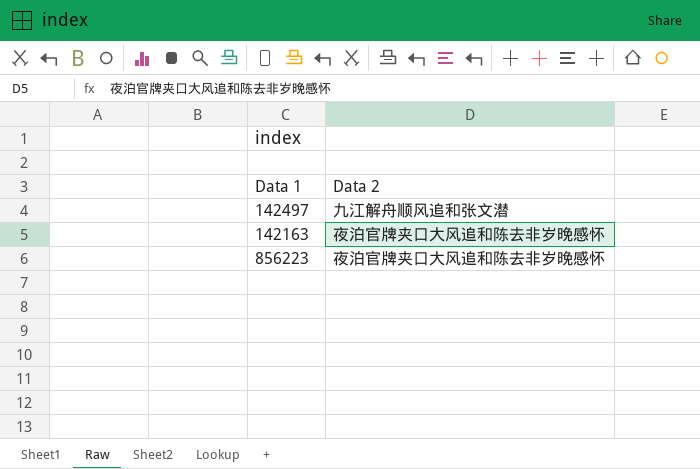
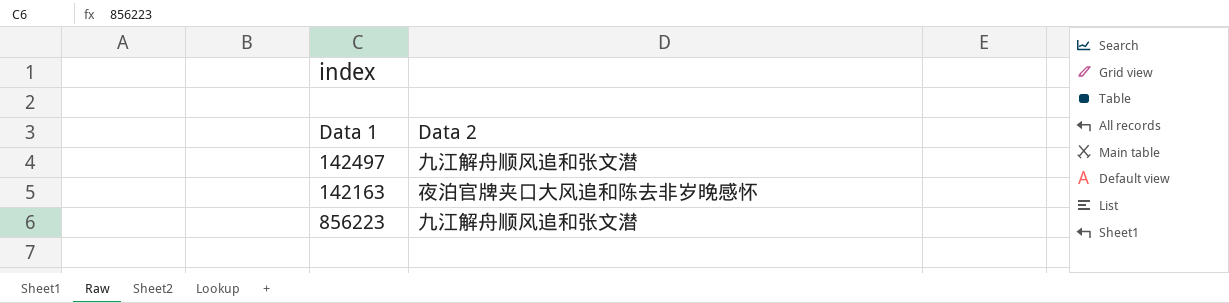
856223 | Data 2: 夜泊官牌夹口大风追和陈去非岁晚感怀 -> 九江解舟顺风追和张文潜

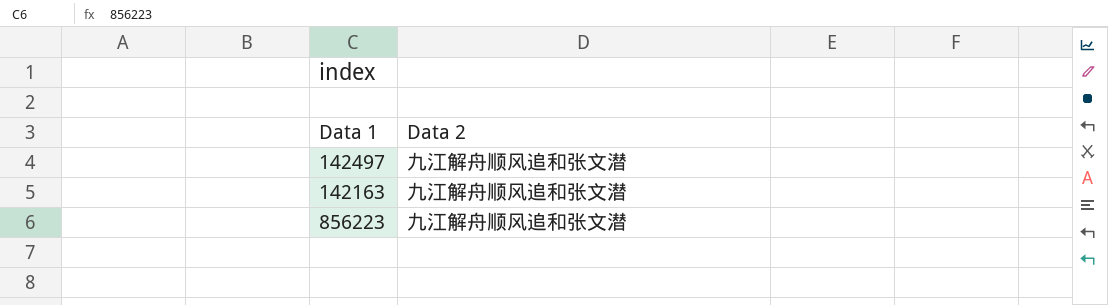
142163 | Data 2: 夜泊官牌夹口大风追和陈去非岁晚感怀 -> 九江解舟顺风追和张文潜

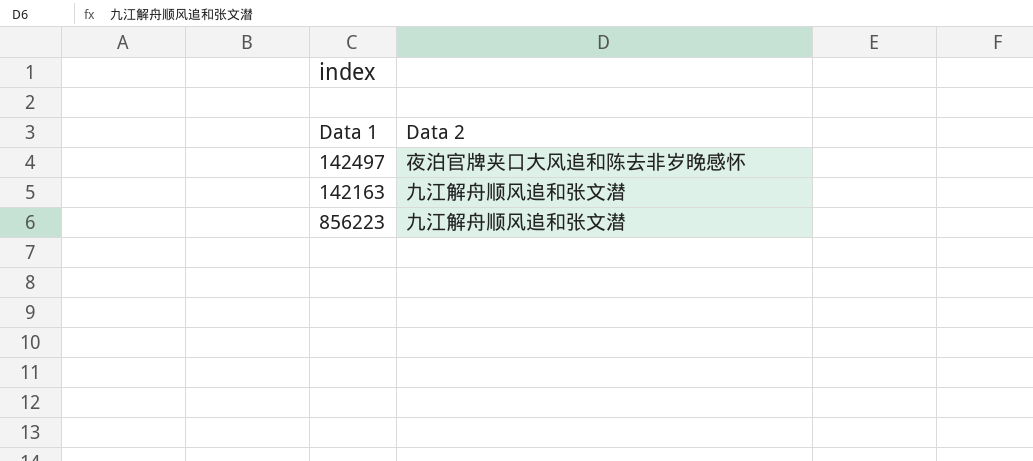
142497 | Data 2: 九江解舟顺风追和张文潜 -> 夜泊官牌夹口大风追和陈去非岁晚感怀

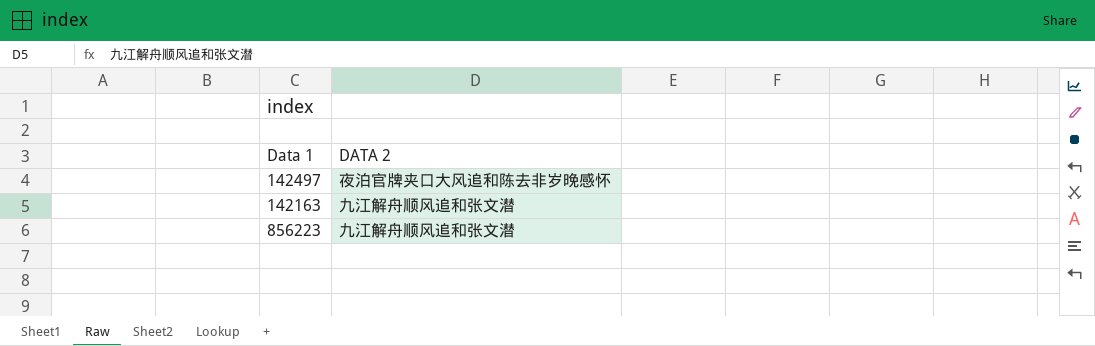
column name: Data 2 -> DATA 2

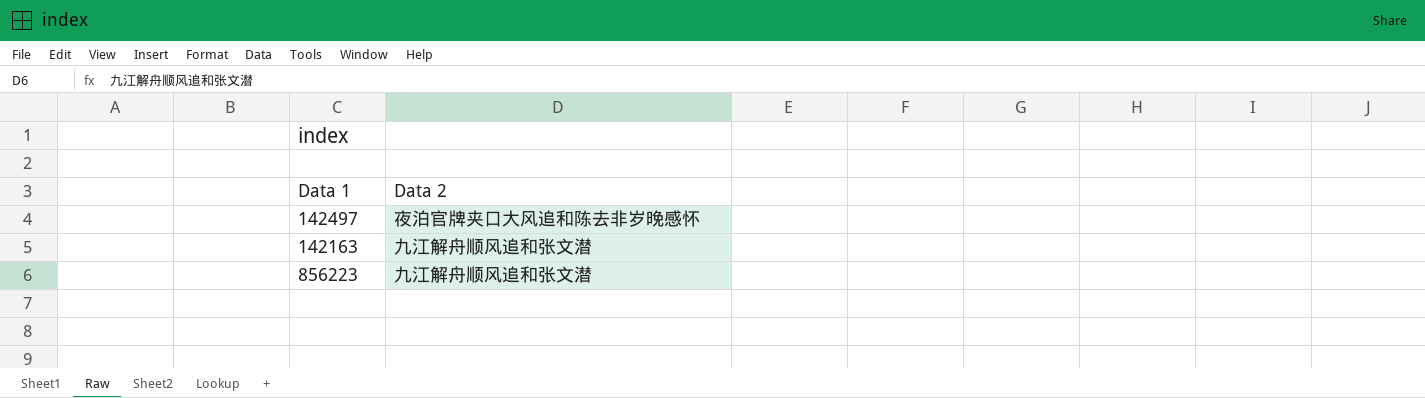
column name: DATA 2 -> Data 2

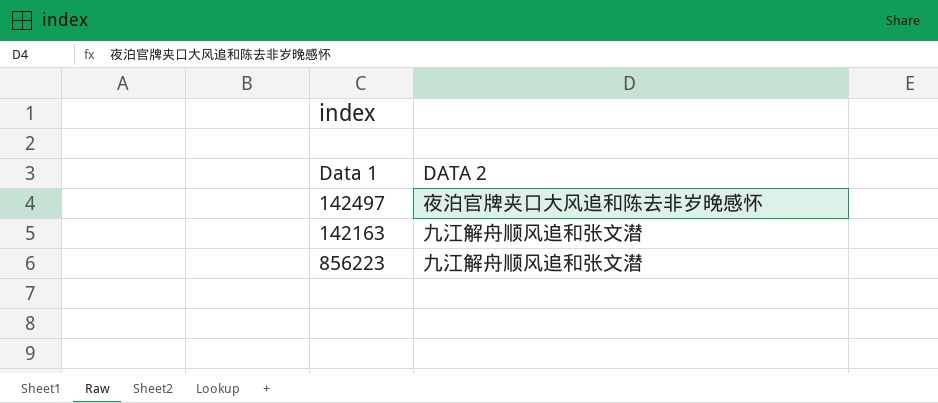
column name: Data 2 -> DATA 2

